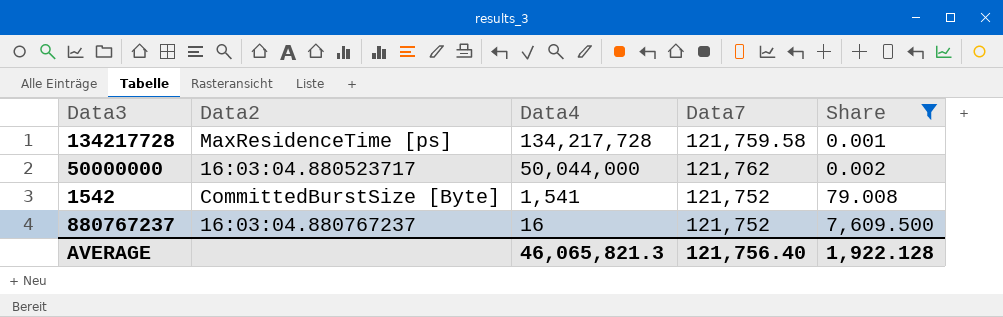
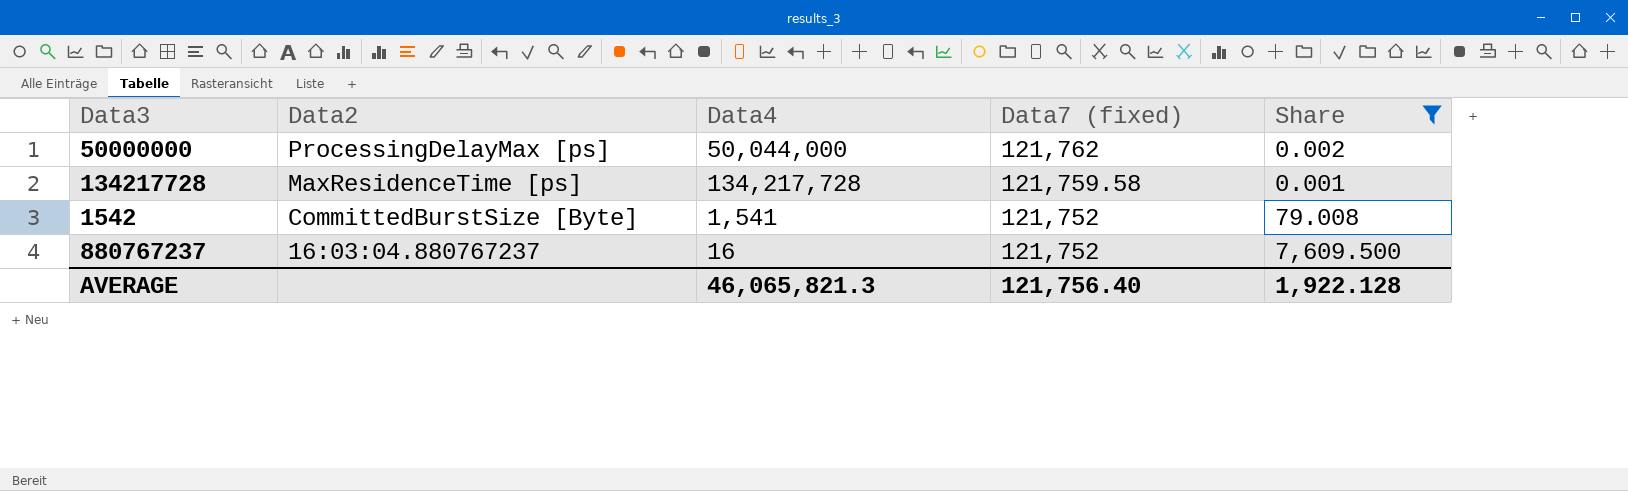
row order: Data4 descending -> Data2 descending
column name: Data7 -> Data7 (fixed)
50000000 | Data2: 16:03:04.880523717 -> ProcessingDelayMax [ps]

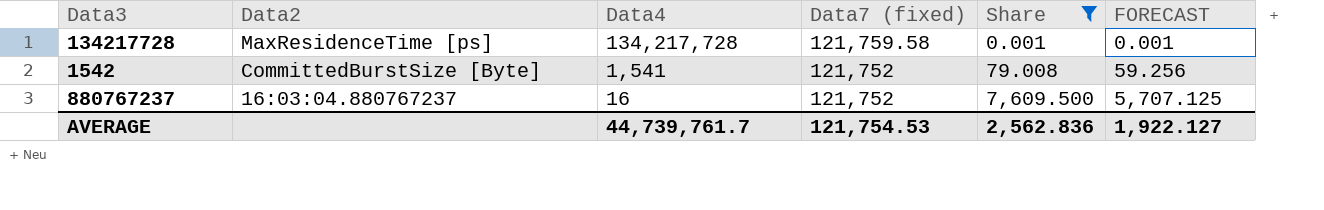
column FORECAST | formula: none -> [Share] * 0.75
row 50000000: ProcessingDelayMax [ps] | 50,044,000 | 121,762 | 0.002 -> none
AVERAGE | Data4: 46,065,821.3 -> 44,739,761.7
AVERAGE | Data7 (fixed): 121,756.40 -> 121,754.53
AVERAGE | Share: 1,922.128 -> 2,562.836

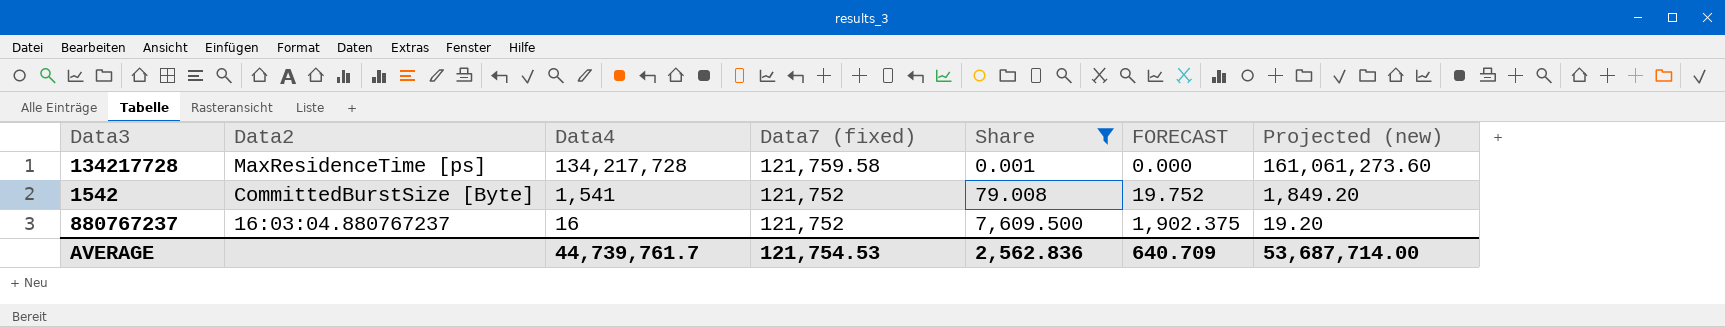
column FORECAST | formula: [Share] * 0.75 -> [Share] * 0.25
column Projected (new) | formula: none -> [Data4] * 1.2
AVERAGE | FORECAST: 1,922.127 -> 640.709

